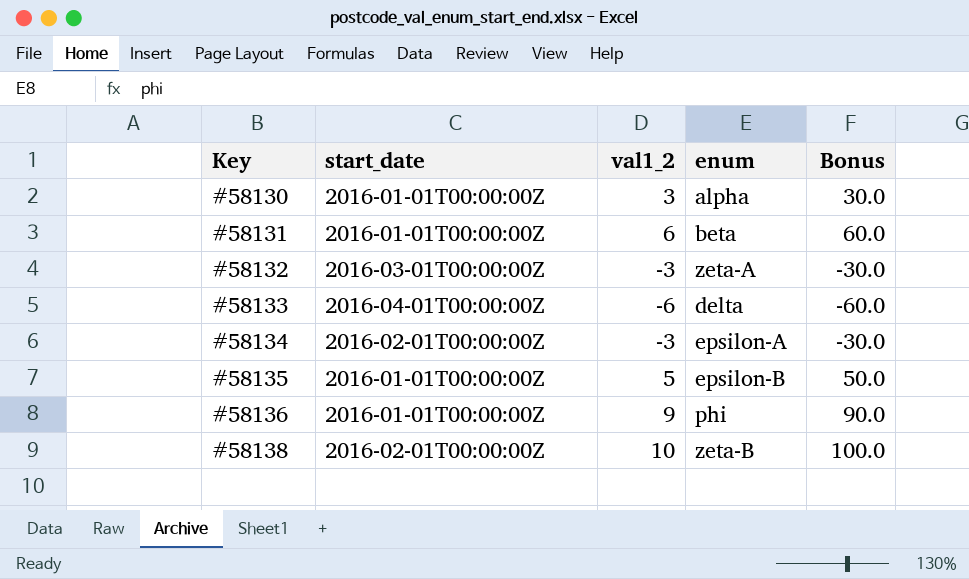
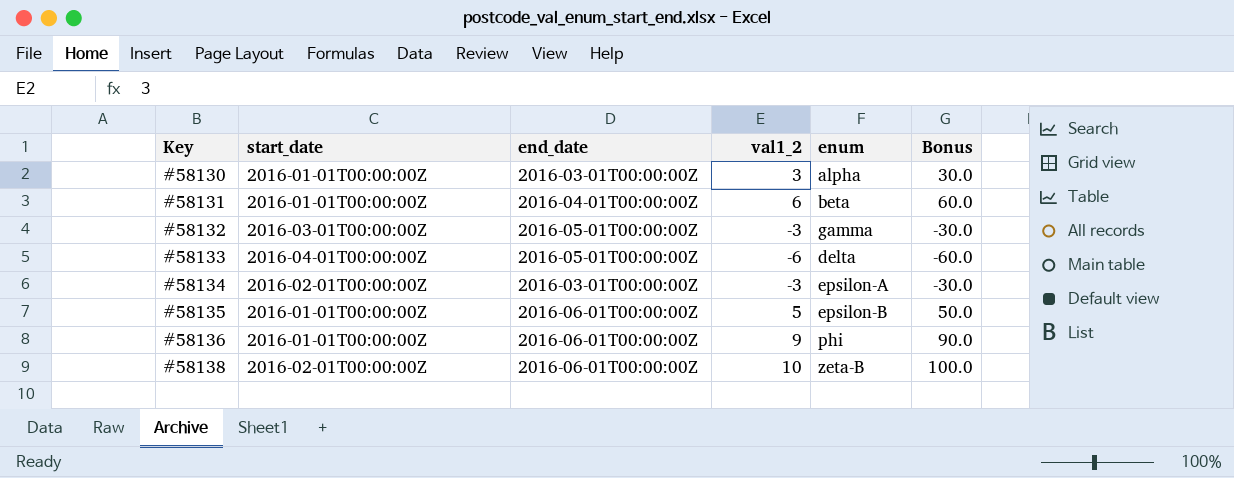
column end_date | position: none -> 3
#58132 | enum: zeta-A -> gamma

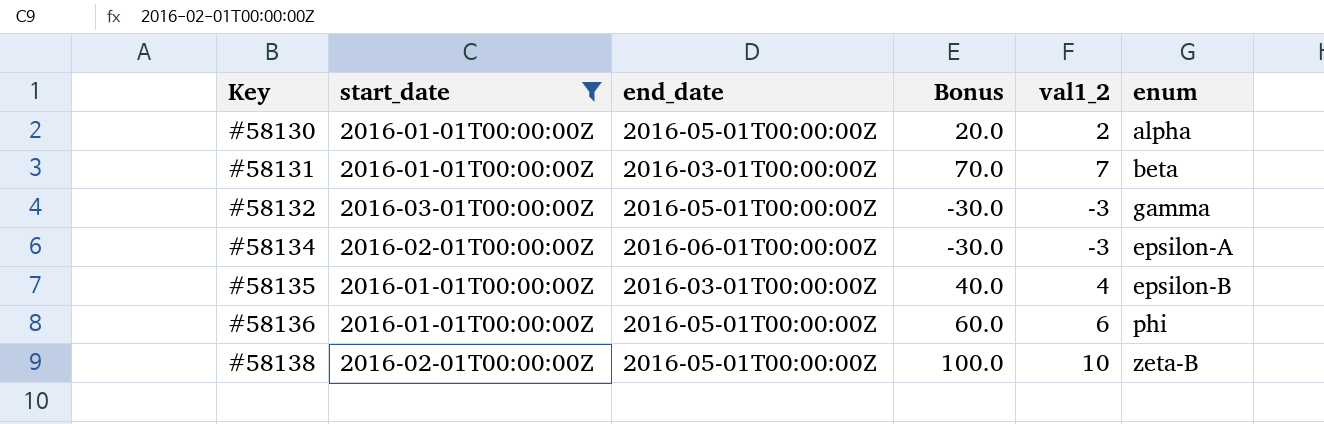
filter: none -> start_date != 2016-04-01T00:00:00Z
column Bonus | position: 6 -> 4
#58130 | end_date: 2016-03-01T00:00:00Z -> 2016-05-01T00:00:00Z
#58130 | Bonus: 30.0 -> 20.0
#58130 | val1_2: 3 -> 2
#58131 | end_date: 2016-04-01T00:00:00Z -> 2016-03-01T00:00:00Z
#58131 | Bonus: 60.0 -> 70.0
#58131 | val1_2: 6 -> 7
#58134 | end_date: 2016-03-01T00:00:00Z -> 2016-06-01T00:00:00Z
#58135 | end_date: 2016-06-01T00:00:00Z -> 2016-03-01T00:00:00Z
#58135 | Bonus: 50.0 -> 40.0
#58135 | val1_2: 5 -> 4
#58136 | end_date: 2016-06-01T00:00:00Z -> 2016-05-01T00:00:00Z
#58136 | Bonus: 90.0 -> 60.0
#58136 | val1_2: 9 -> 6
#58138 | end_date: 2016-06-01T00:00:00Z -> 2016-05-01T00:00:00Z

